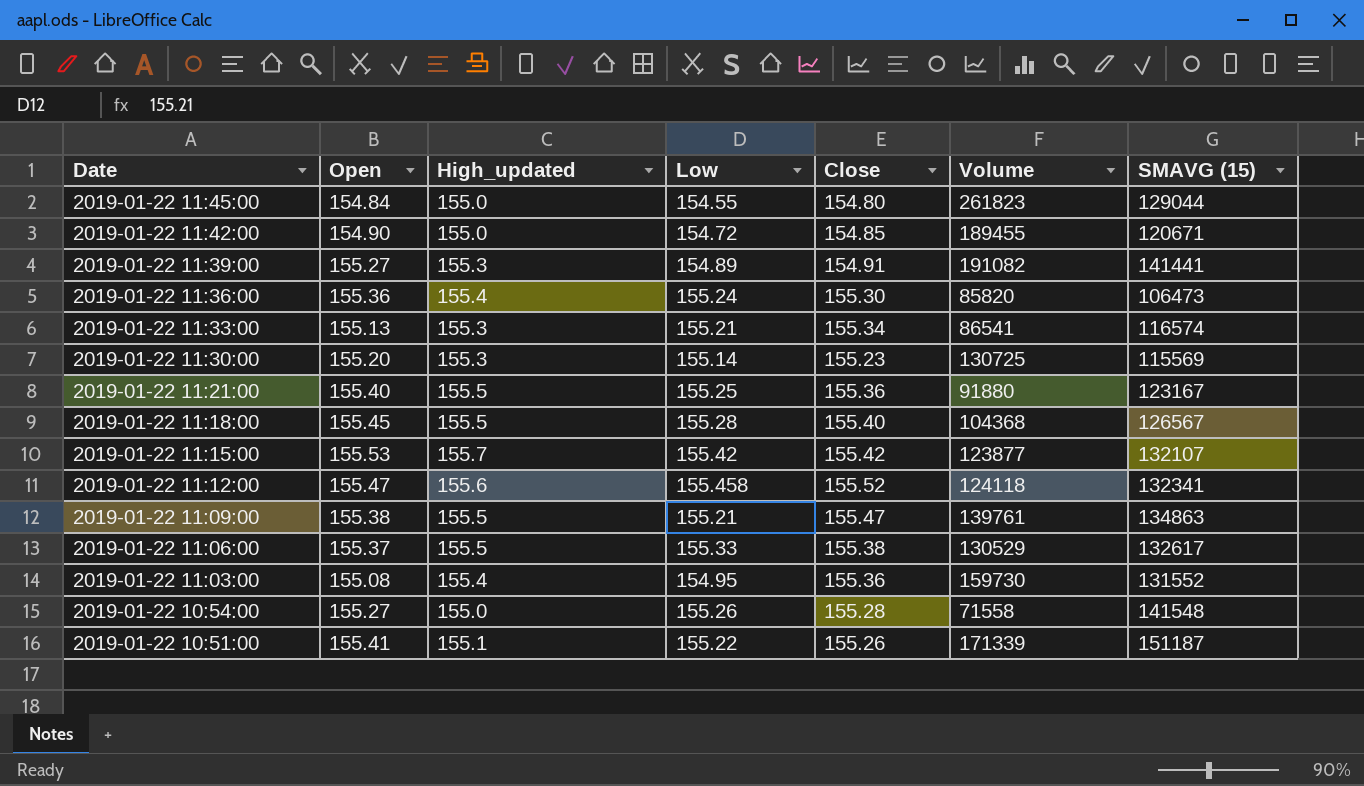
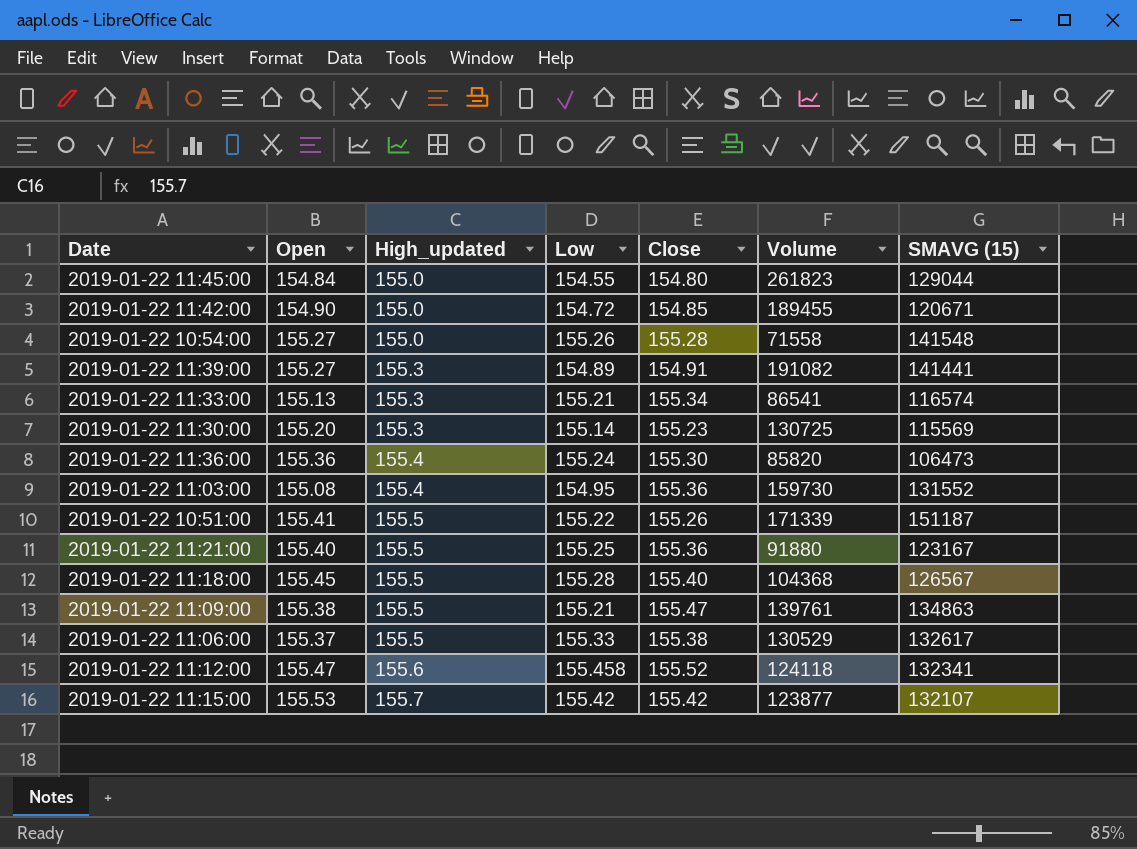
row order: Date descending -> High_updated ascending
2019-01-22 10:51:00 | High_updated: 155.1 -> 155.5

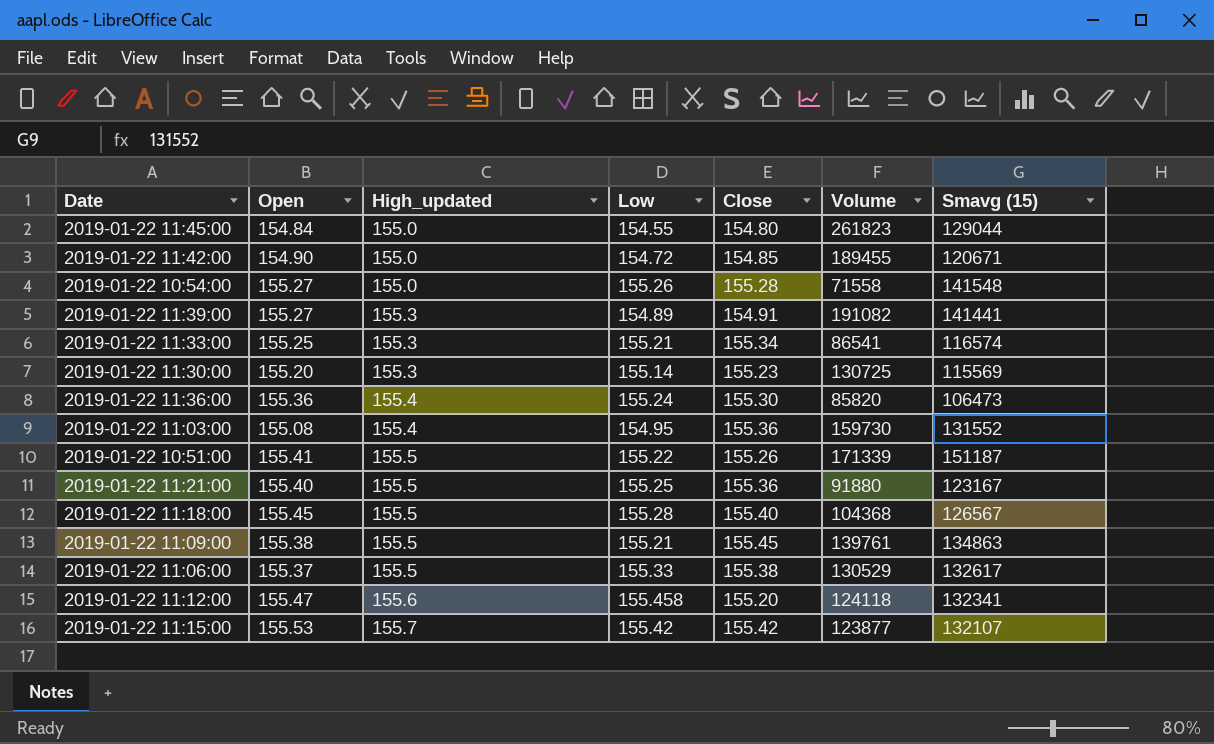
column name: SMAVG (15) -> Smavg (15)
2019-01-22 11:33:00 | Open: 155.13 -> 155.25
2019-01-22 11:09:00 | Close: 155.47 -> 155.45
2019-01-22 11:12:00 | Close: 155.52 -> 155.20

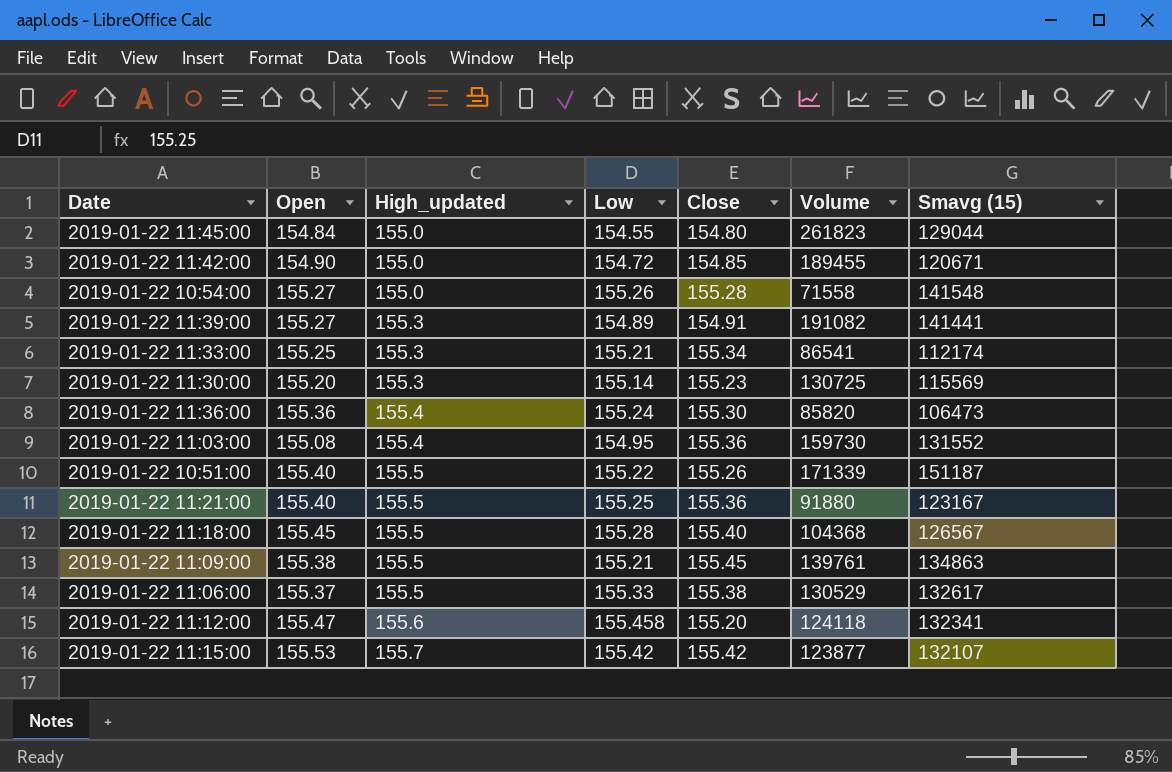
2019-01-22 11:33:00 | Smavg (15): 116574 -> 112174
2019-01-22 10:51:00 | Open: 155.41 -> 155.40

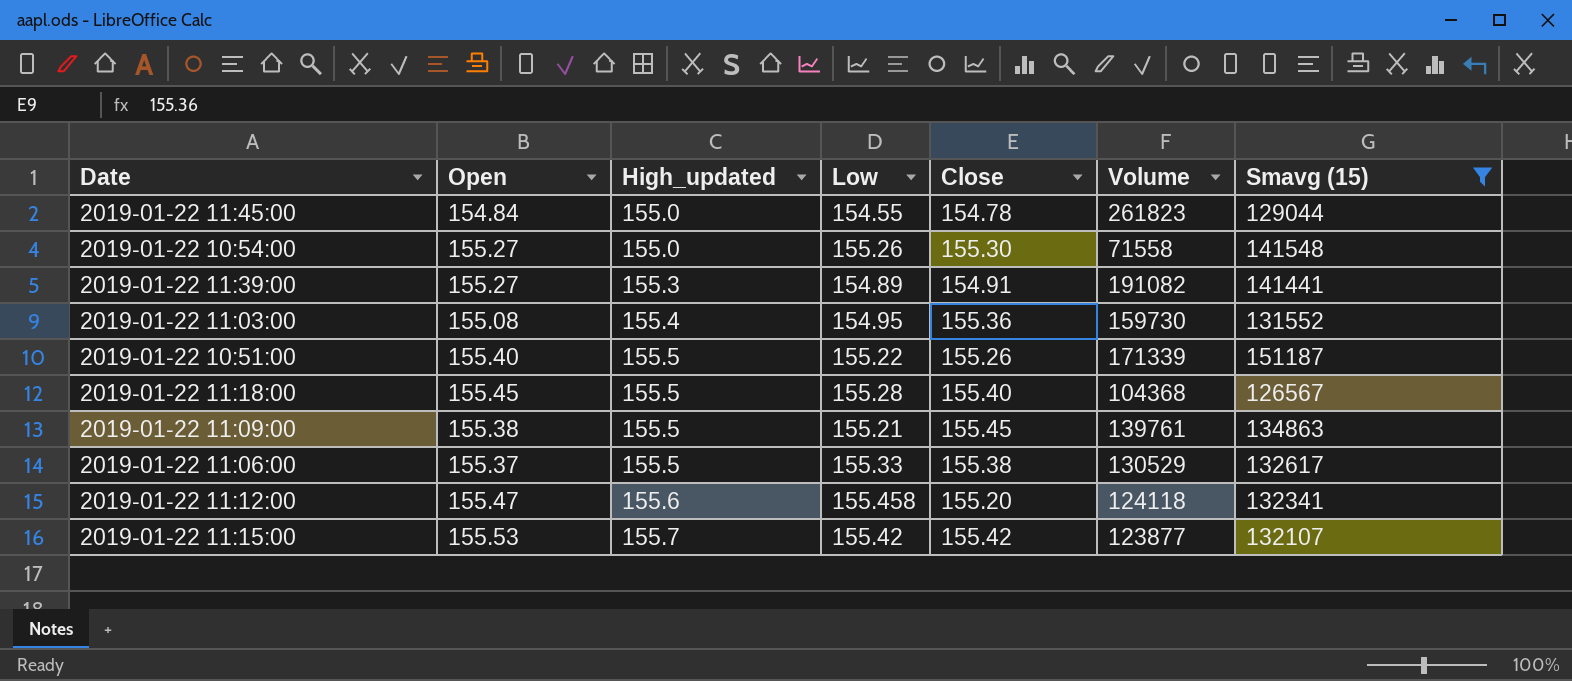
filter: none -> Smavg (15) >= 126567
2019-01-22 11:45:00 | Close: 154.80 -> 154.78
2019-01-22 10:54:00 | Close: 155.28 -> 155.30

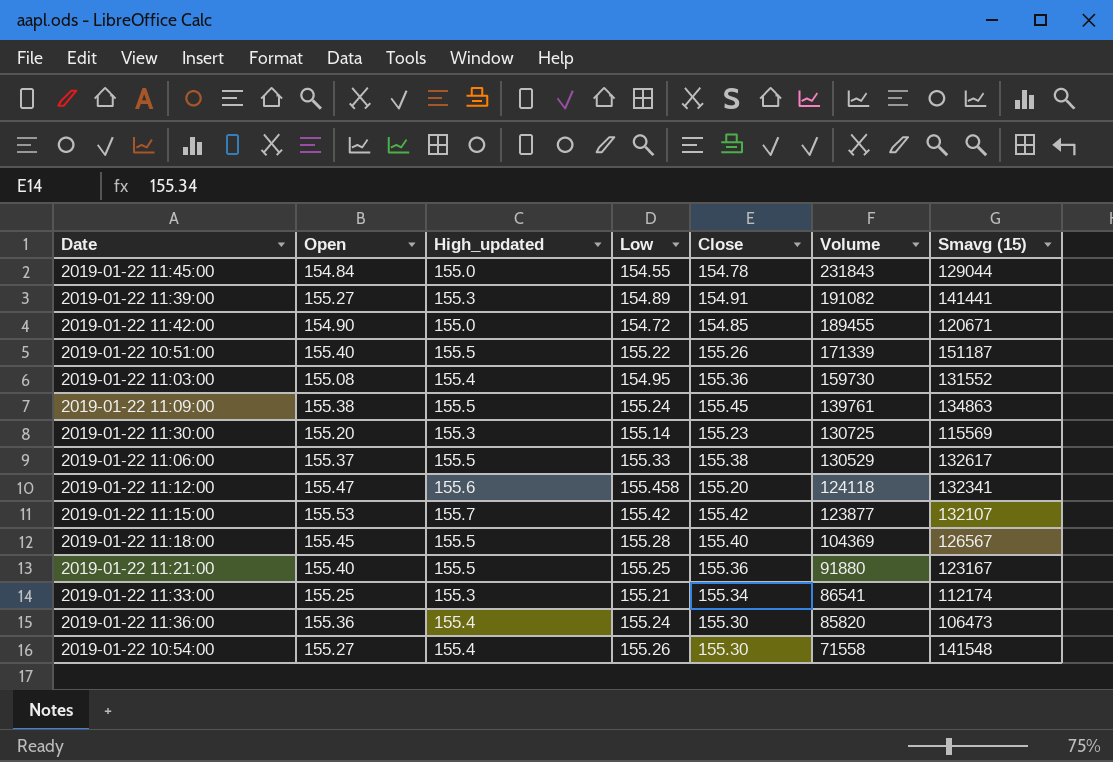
filter: Smavg (15) >= 126567 -> none
row order: High_updated ascending -> Volume descending
2019-01-22 11:45:00 | Volume: 261823 -> 231843
2019-01-22 11:09:00 | Low: 155.21 -> 155.24
2019-01-22 11:18:00 | Volume: 104368 -> 104369
2019-01-22 10:54:00 | High_updated: 155.0 -> 155.4

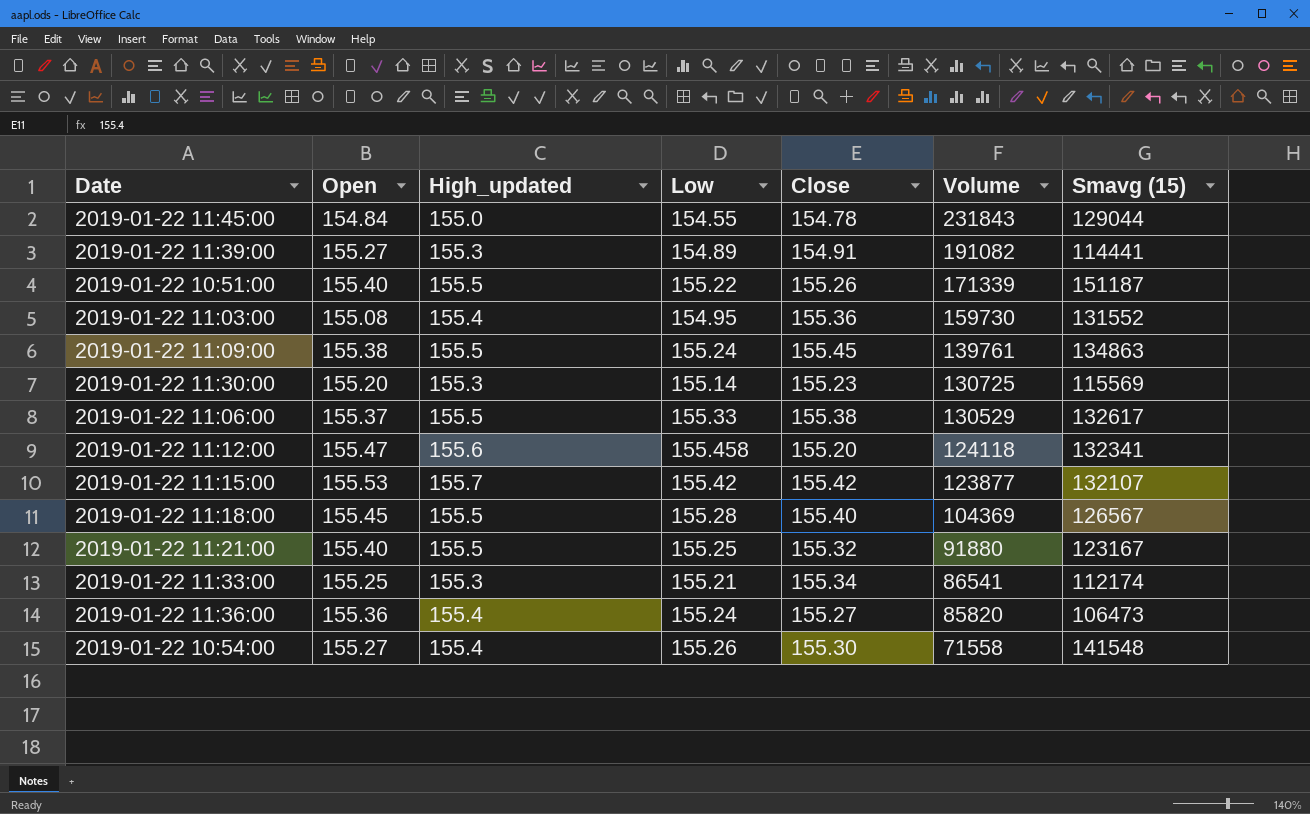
row 2019-01-22 11:42:00: 154.90 | 155.0 | 154.72 | 154.85 | 189455 | 120671 -> none
2019-01-22 11:39:00 | Smavg (15): 141441 -> 114441
2019-01-22 11:21:00 | Close: 155.36 -> 155.32
2019-01-22 11:36:00 | Close: 155.30 -> 155.27

